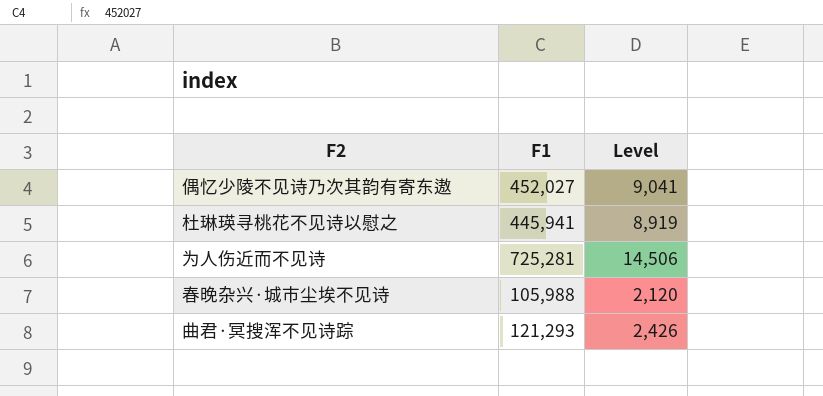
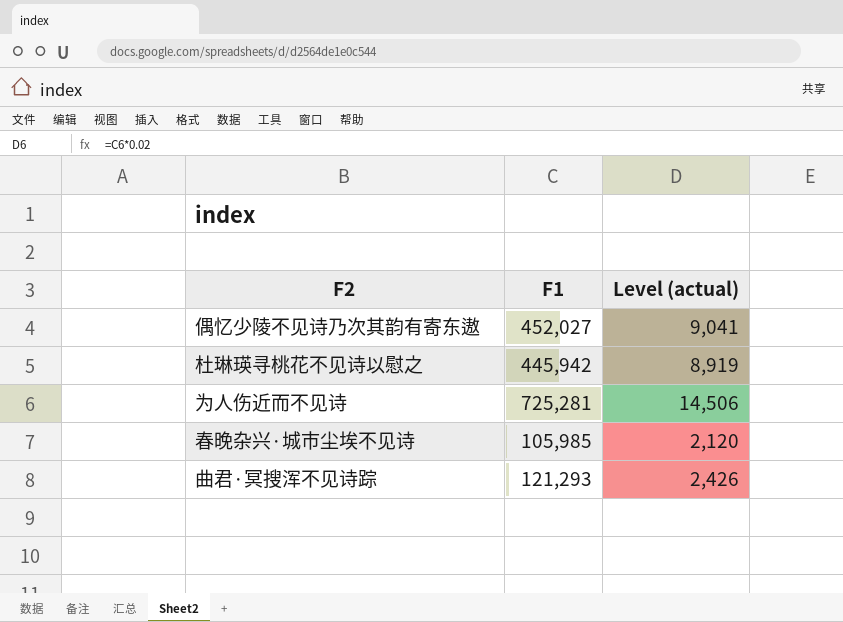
column name: Level -> Level (actual)
杜琳瑛寻桃花不见诗以慰之 | F1: 445,941 -> 445,942
春晚杂兴·城市尘埃不见诗 | F1: 105,988 -> 105,985

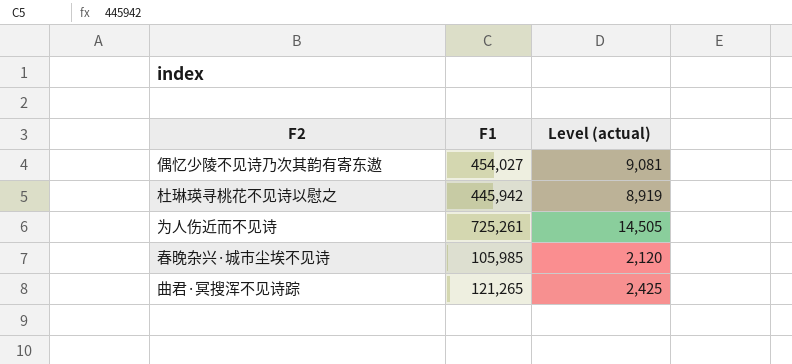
偶忆少陵不见诗乃次其韵有寄东遨 | F1: 452,027 -> 454,027
偶忆少陵不见诗乃次其韵有寄东遨 | Level (actual): 9,041 -> 9,081
为人伤近而不见诗 | F1: 725,281 -> 725,261
为人伤近而不见诗 | Level (actual): 14,506 -> 14,505
曲君·冥搜浑不见诗踪 | F1: 121,293 -> 121,265
曲君·冥搜浑不见诗踪 | Level (actual): 2,426 -> 2,425

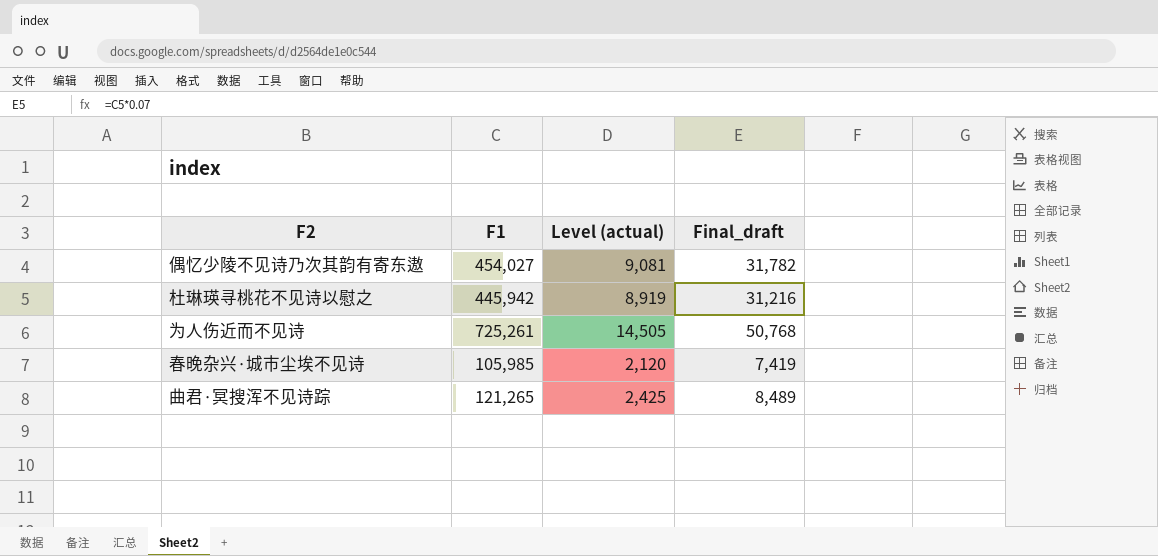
column Final_draft | formula: none -> [F1] * 0.07

